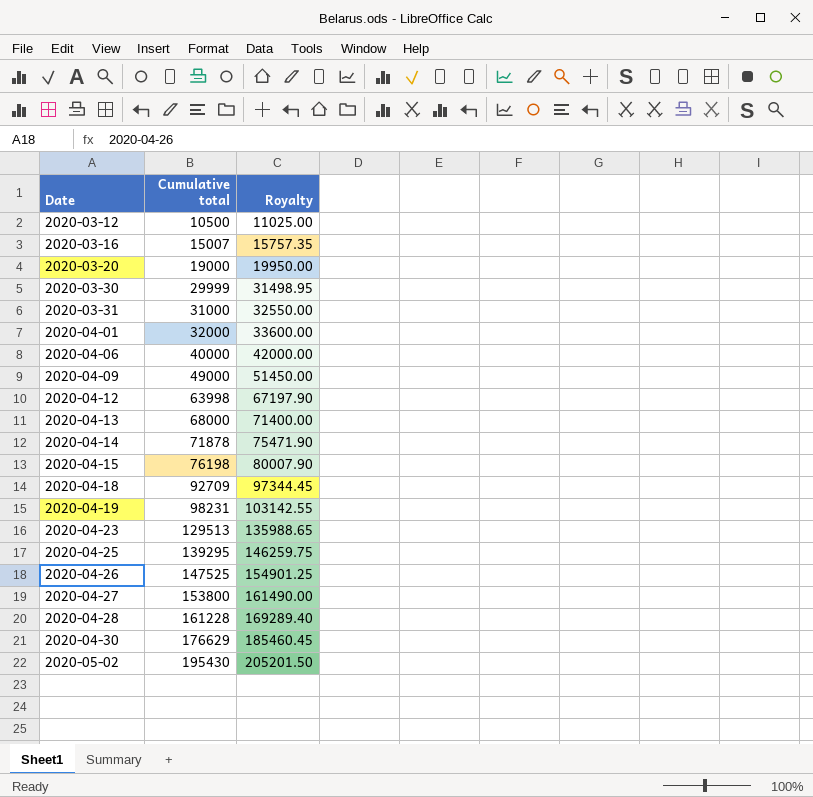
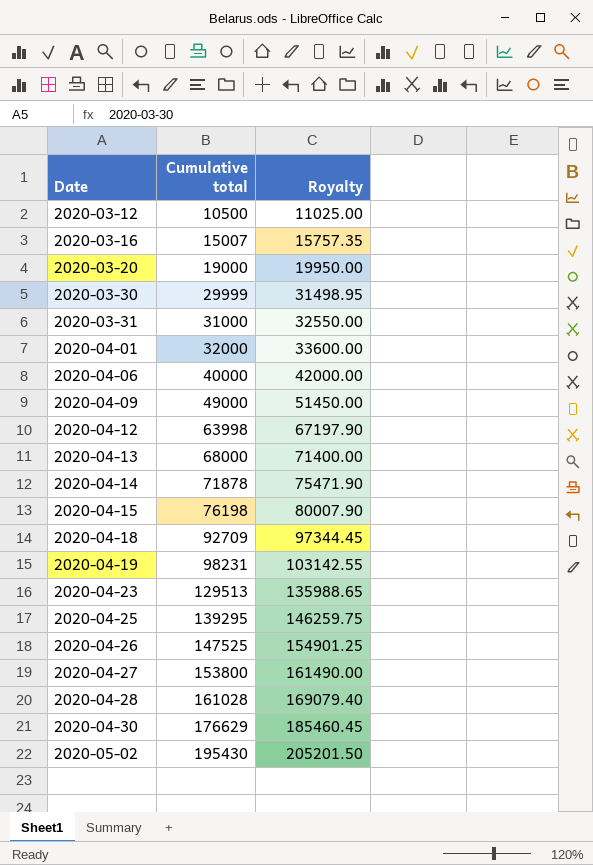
2020-04-28 | Cumulative total: 161228 -> 161028
2020-04-28 | Royalty: 169289.40 -> 169079.40

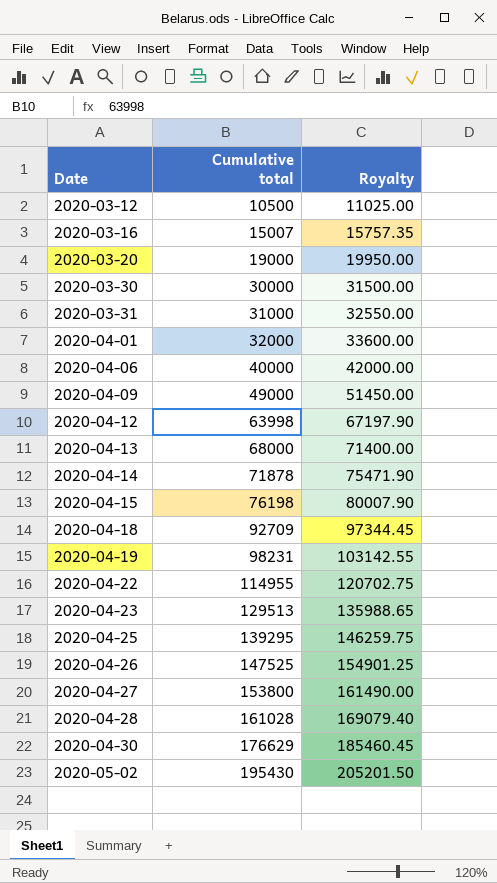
2020-03-30 | Cumulative total: 29999 -> 30000
2020-03-30 | Royalty: 31498.95 -> 31500.00
row 2020-04-22: none -> 114955 | 120702.75

